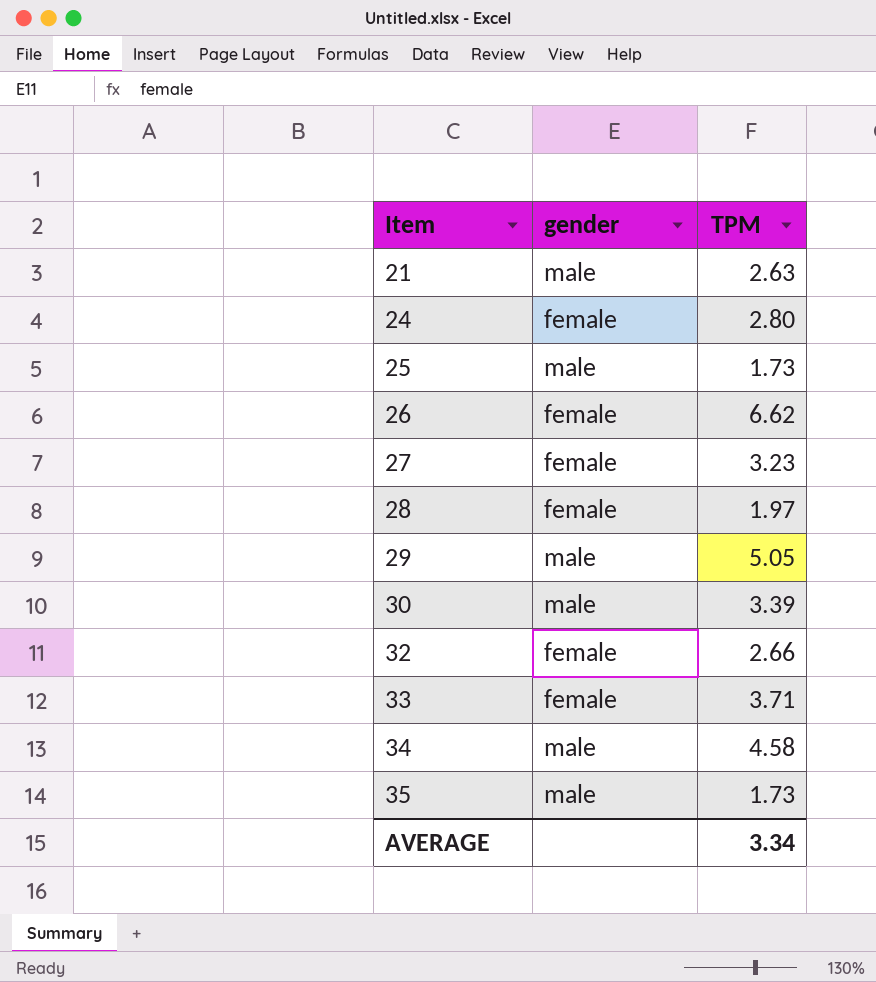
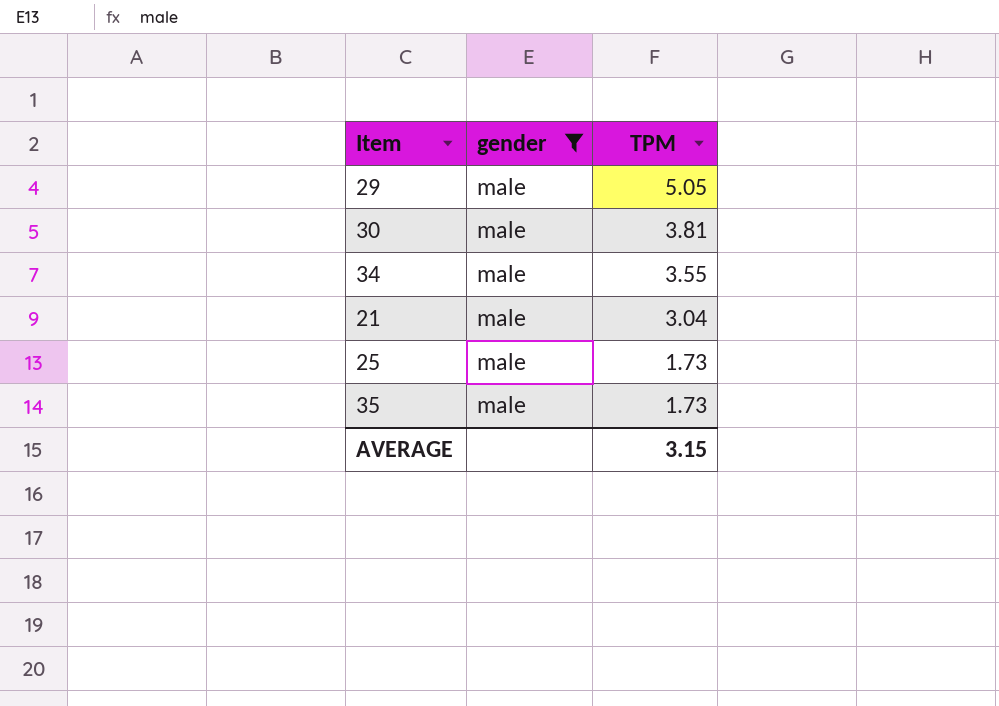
filter: none -> gender = male
row order: Item ascending -> TPM descending
30 | TPM: 3.39 -> 3.81
34 | TPM: 4.58 -> 3.55
21 | TPM: 2.63 -> 3.04
AVERAGE | TPM: 3.34 -> 3.15

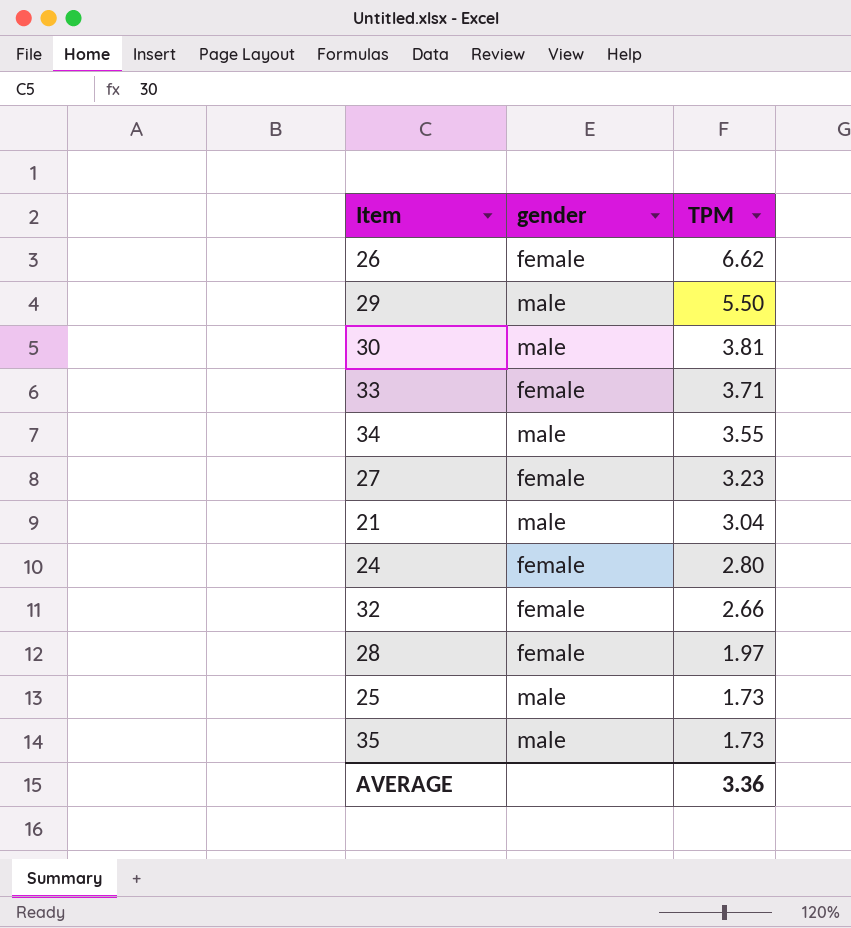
filter: gender = male -> none
29 | TPM: 5.05 -> 5.50
AVERAGE | TPM: 3.15 -> 3.36

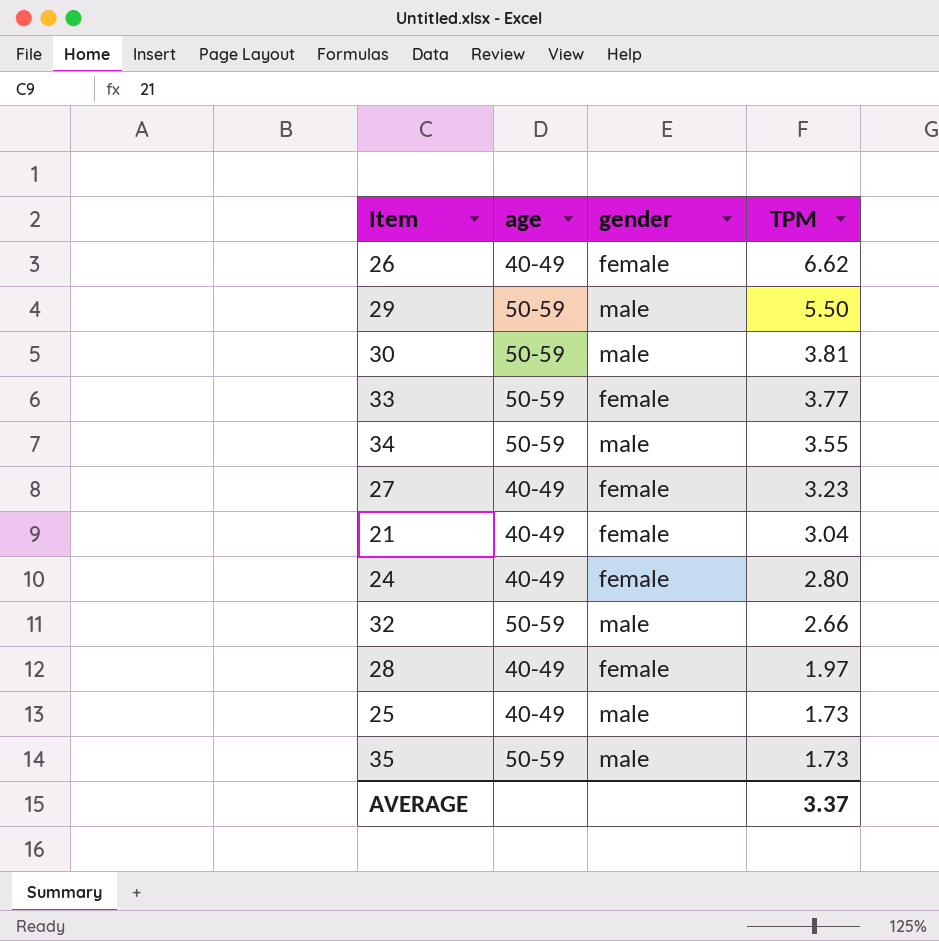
column age | position: none -> 2
33 | TPM: 3.71 -> 3.77
21 | gender: male -> female
32 | gender: female -> male
AVERAGE | TPM: 3.36 -> 3.37

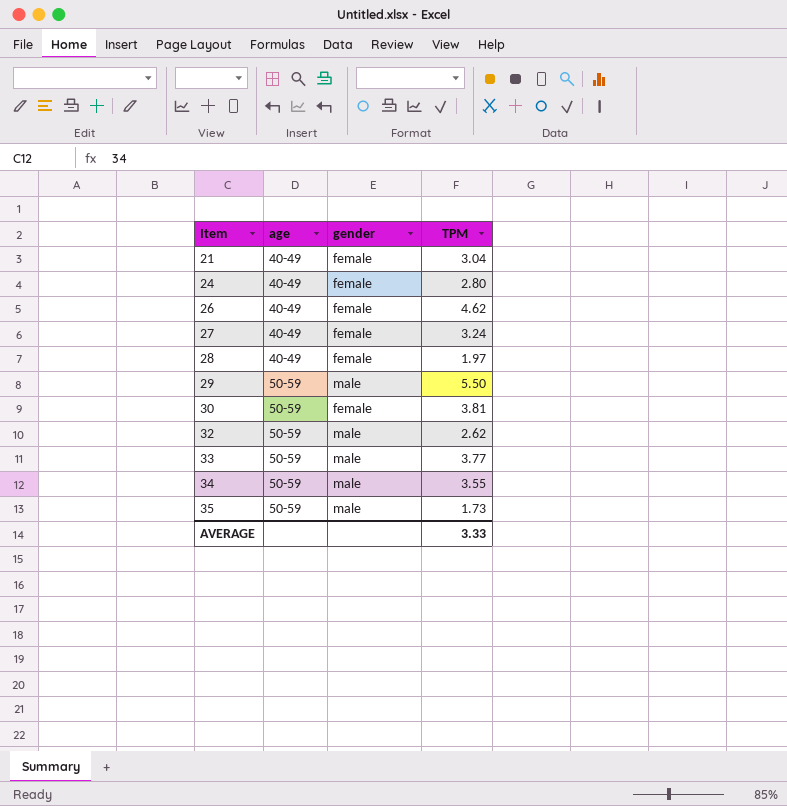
row order: TPM descending -> Item ascending
row 25: 40-49 | male | 1.73 -> none
26 | TPM: 6.62 -> 4.62
27 | TPM: 3.23 -> 3.24
30 | gender: male -> female
32 | TPM: 2.66 -> 2.62
33 | gender: female -> male
AVERAGE | TPM: 3.37 -> 3.33

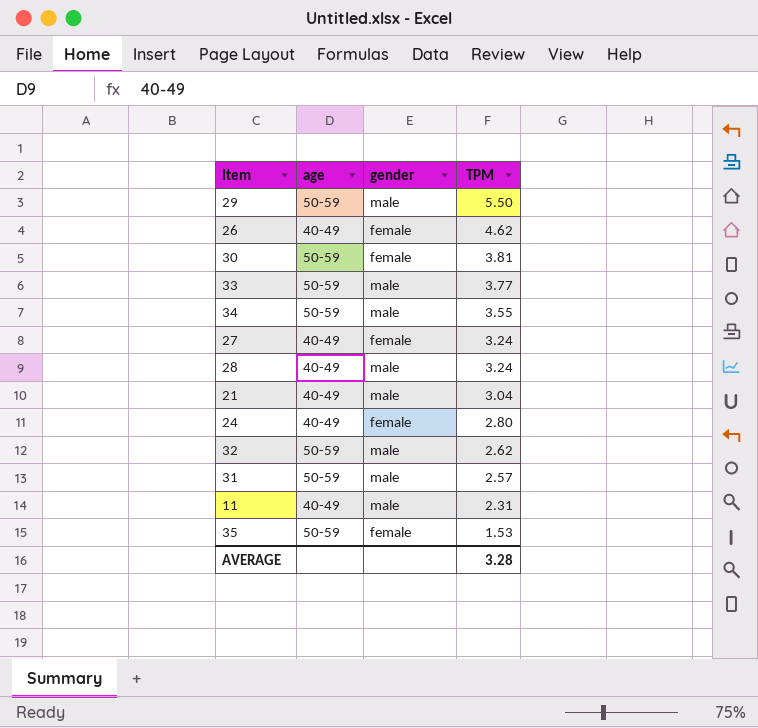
row order: Item ascending -> TPM descending
28 | gender: female -> male
28 | TPM: 1.97 -> 3.24
21 | gender: female -> male
row 31: none -> 50-59 | male | 2.57
row 11: none -> 40-49 | male | 2.31
35 | gender: male -> female
35 | TPM: 1.73 -> 1.53
AVERAGE | TPM: 3.33 -> 3.28

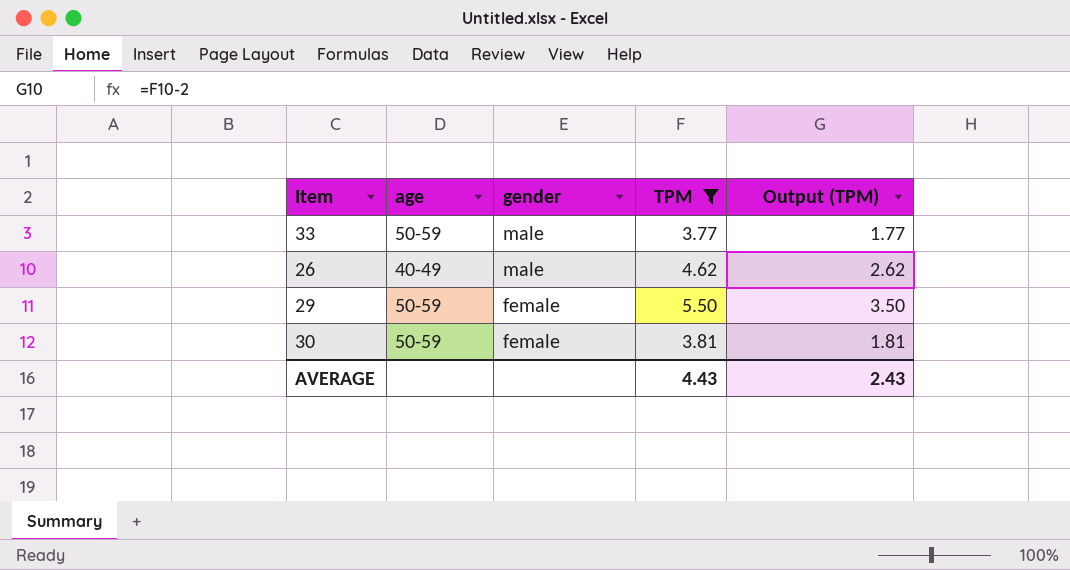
filter: none -> TPM >= 3.77
row order: TPM descending -> gender descending
column Output (TPM) | formula: none -> [TPM] - 2
26 | gender: female -> male
29 | gender: male -> female
AVERAGE | TPM: 3.28 -> 4.43

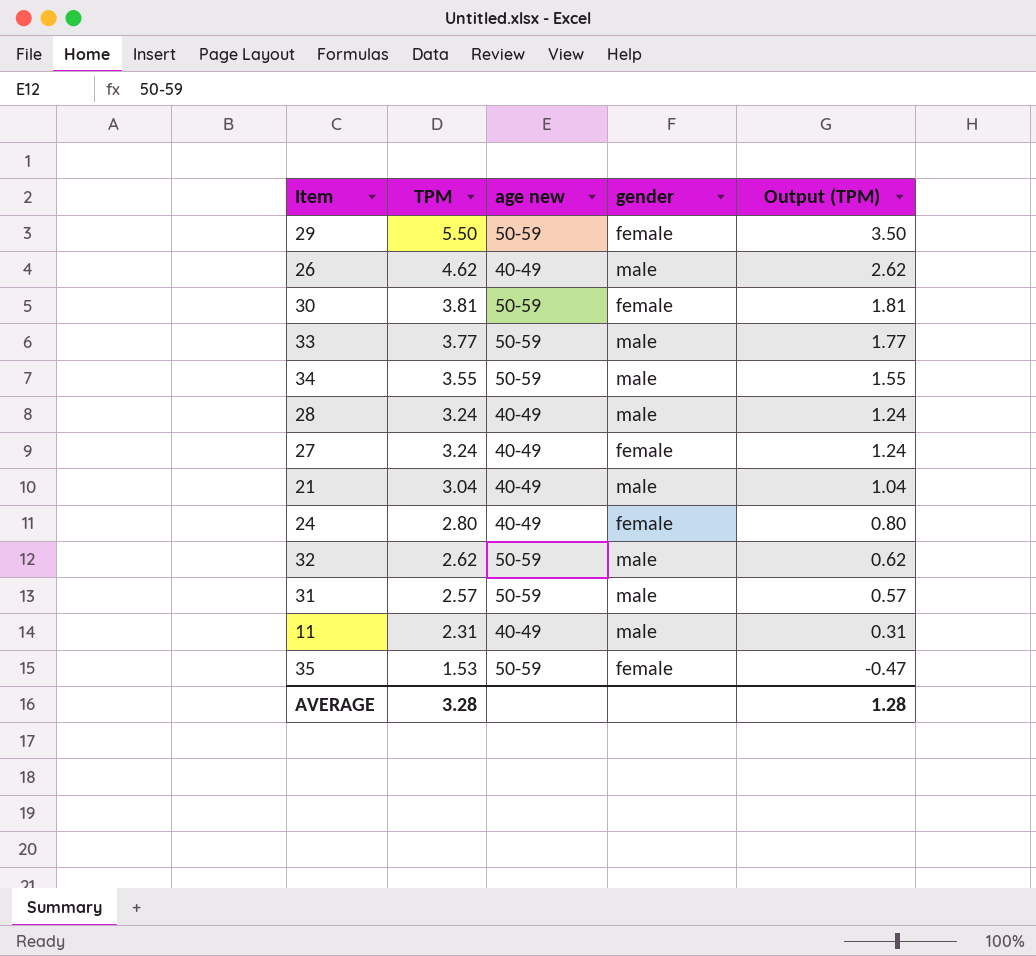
filter: TPM >= 3.77 -> none
row order: gender descending -> TPM descending
column TPM | position: 4 -> 2
column name: age -> age new
AVERAGE | TPM: 4.43 -> 3.28
AVERAGE | Output (TPM): 2.43 -> 1.28

